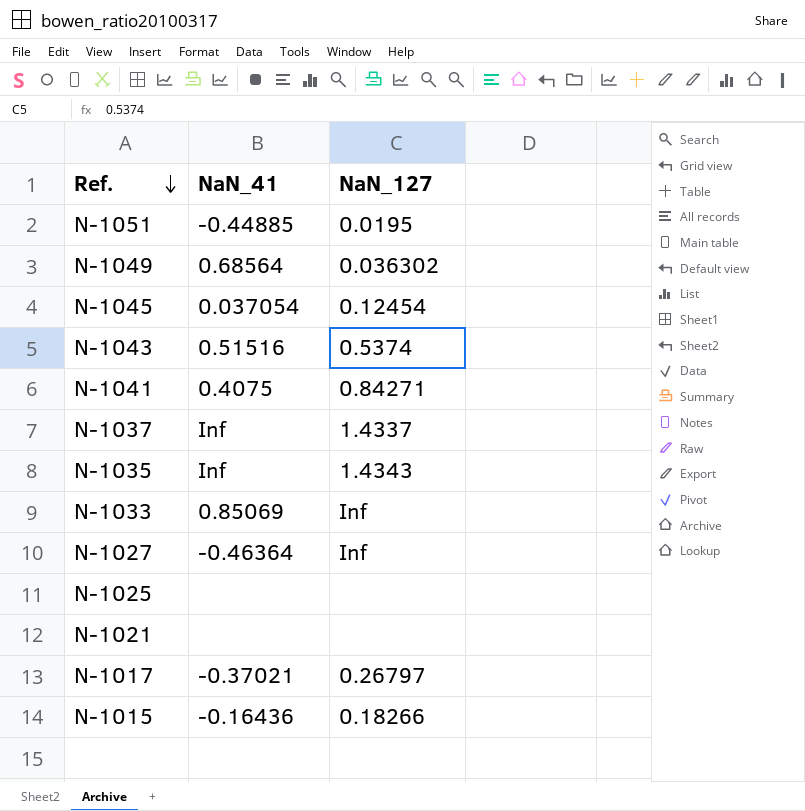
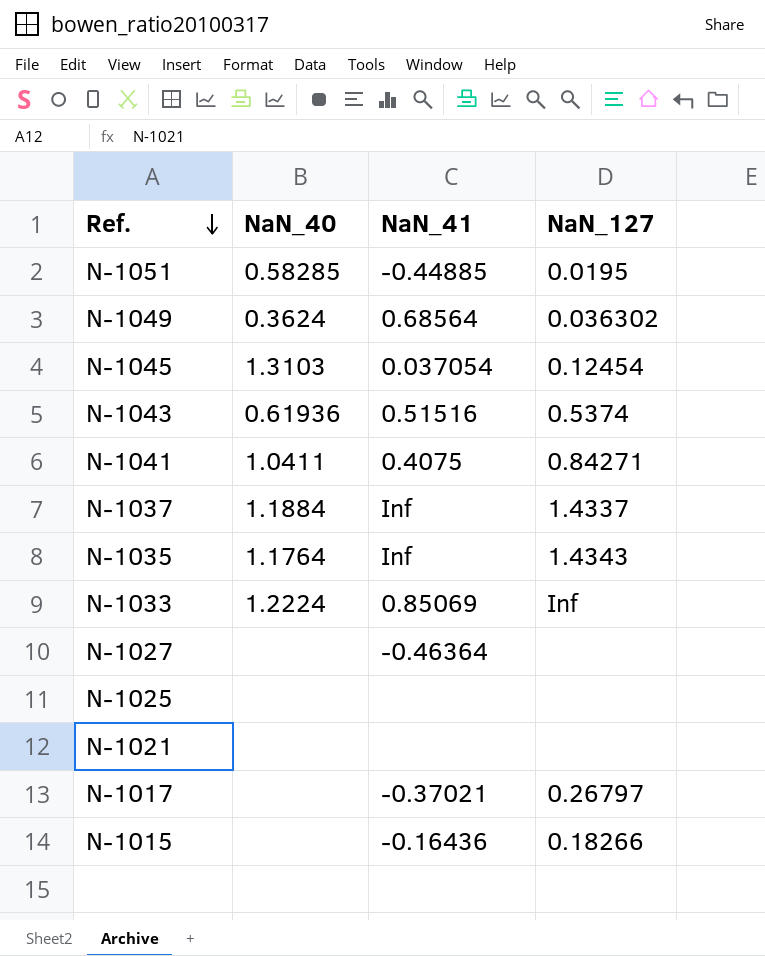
column NaN_40 | position: none -> 2
N-1027 | NaN_127: Inf -> none

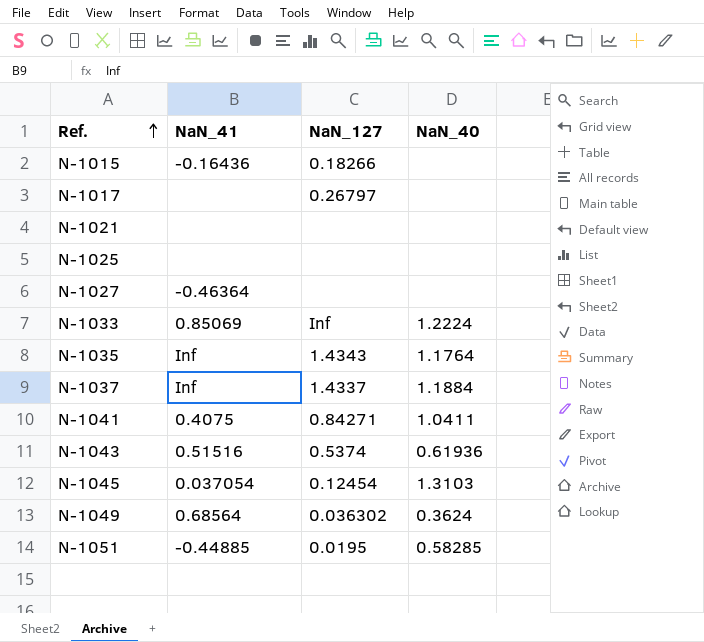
row order: Ref. descending -> Ref. ascending
column NaN_40 | position: 2 -> 4
N-1017 | NaN_41: -0.37021 -> none

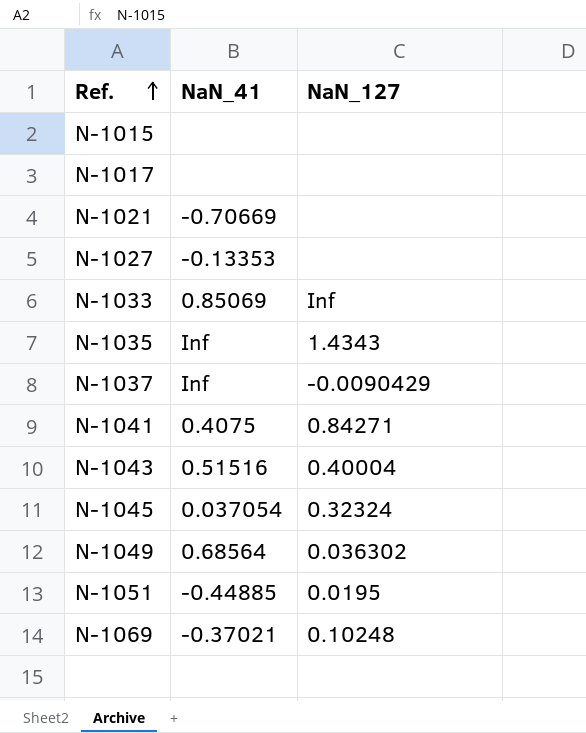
column NaN_40 | position: 4 -> none
row N-1025: none | none | none -> none
N-1015 | NaN_41: -0.16436 -> none
N-1015 | NaN_127: 0.18266 -> none
N-1017 | NaN_127: 0.26797 -> none
N-1021 | NaN_41: none -> -0.70669
N-1027 | NaN_41: -0.46364 -> -0.13353
N-1037 | NaN_127: 1.4337 -> -0.0090429
N-1043 | NaN_127: 0.5374 -> 0.40004
N-1045 | NaN_127: 0.12454 -> 0.32324
row N-1069: none -> -0.37021 | 0.10248

